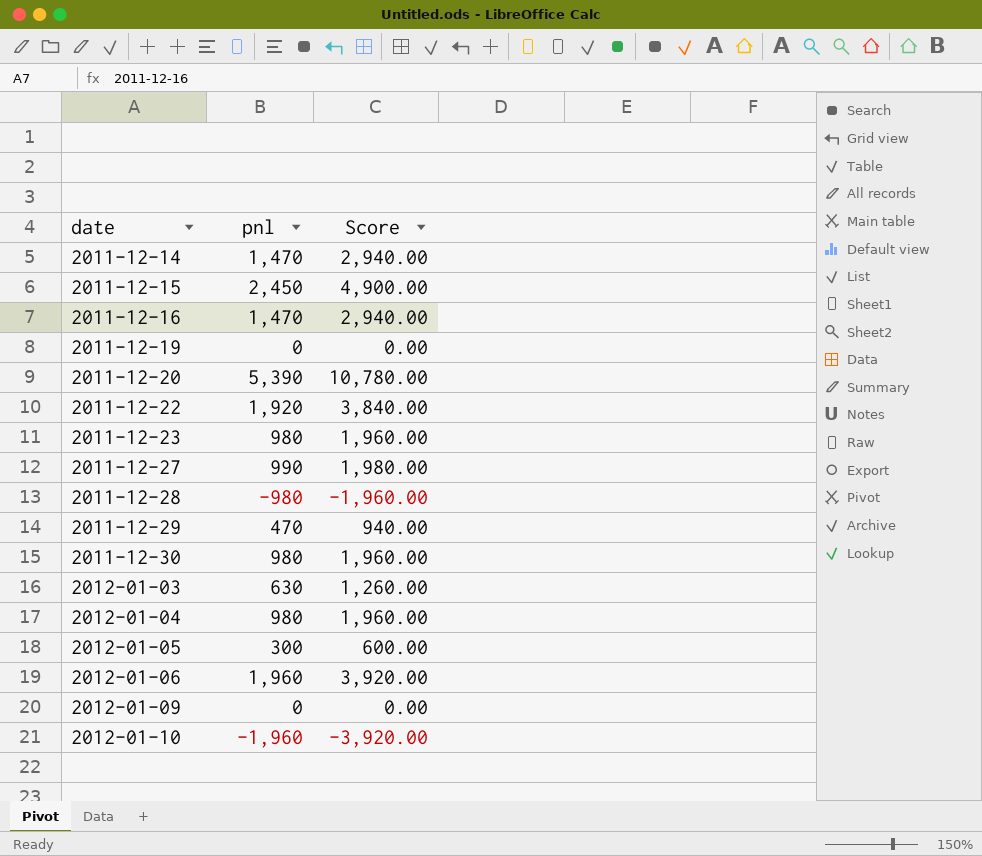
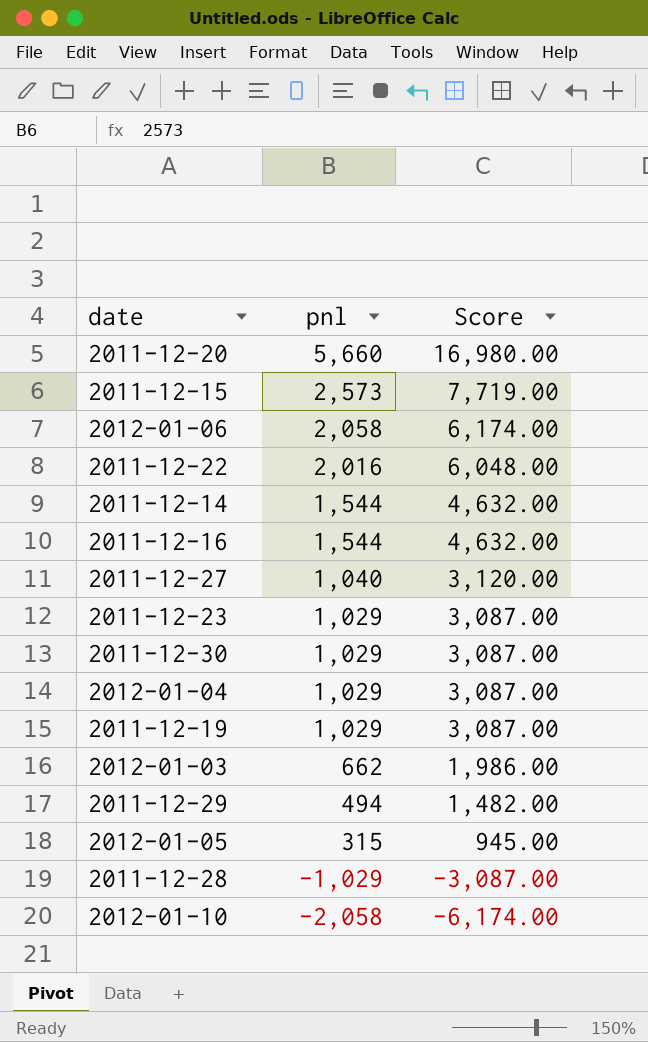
row order: date ascending -> pnl descending
column Score | formula: [pnl] * 2 -> [pnl] * 3
row 2012-01-09: 0 | 0.00 -> none
2011-12-20 | pnl: 5,390 -> 5,660
2011-12-15 | pnl: 2,450 -> 2,573
2012-01-06 | pnl: 1,960 -> 2,058
2011-12-22 | pnl: 1,920 -> 2,016
2011-12-14 | pnl: 1,470 -> 1,544
2011-12-16 | pnl: 1,470 -> 1,544
2011-12-27 | pnl: 990 -> 1,040
2011-12-23 | pnl: 980 -> 1,029
2011-12-30 | pnl: 980 -> 1,029
2012-01-04 | pnl: 980 -> 1,029
2011-12-19 | pnl: 0 -> 1,029
2012-01-03 | pnl: 630 -> 662
2011-12-29 | pnl: 470 -> 494
2012-01-05 | pnl: 300 -> 315
2011-12-28 | pnl: -980 -> -1,029
2012-01-10 | pnl: -1,960 -> -2,058

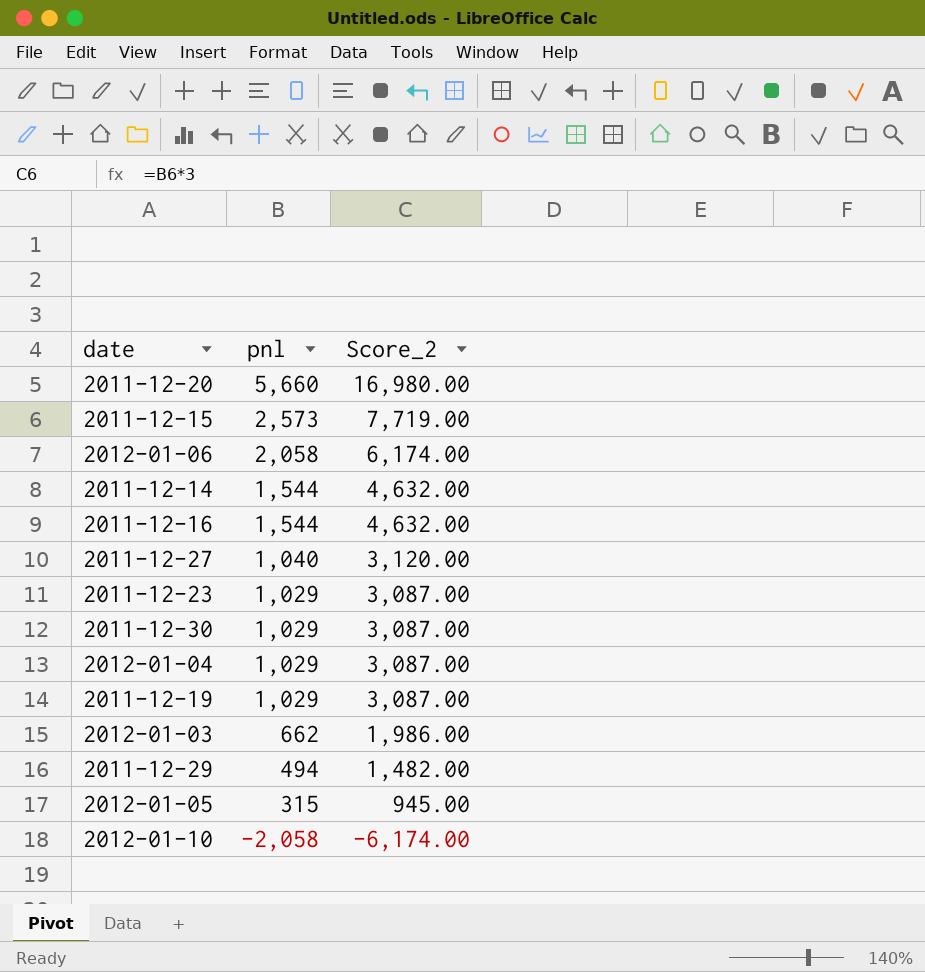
column name: Score -> Score_2
row 2011-12-22: 2,016 | 6,048.00 -> none
row 2011-12-28: -1,029 | -3,087.00 -> none

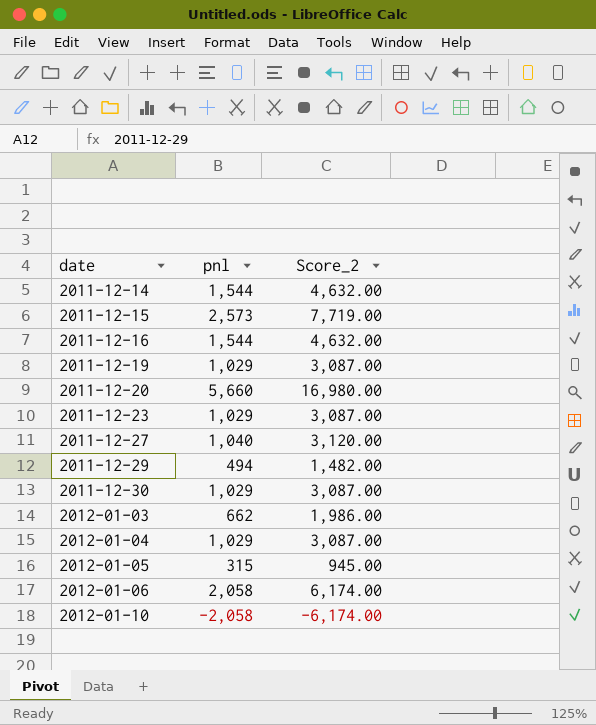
row order: pnl descending -> date ascending

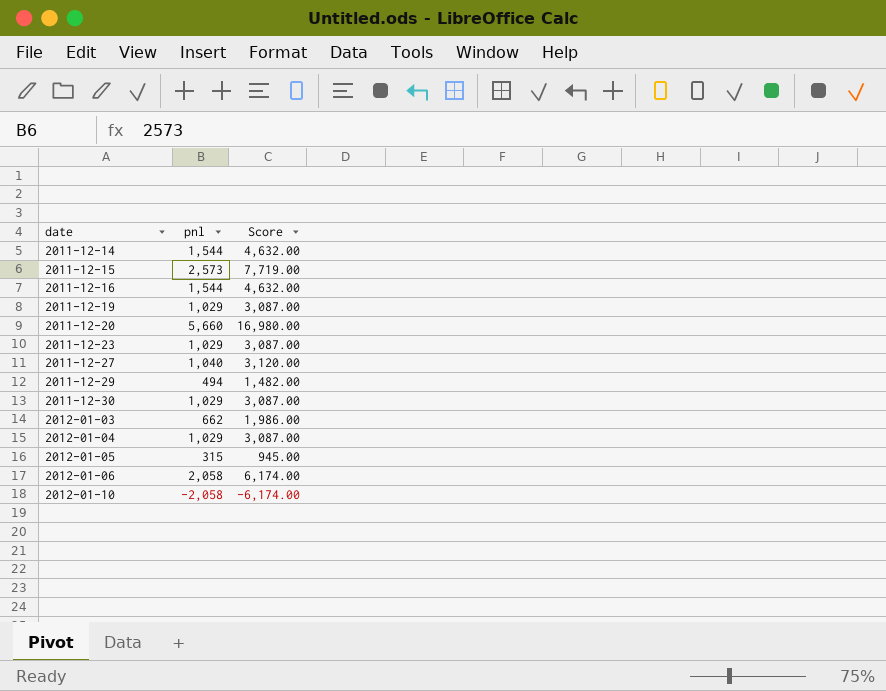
column name: Score_2 -> Score

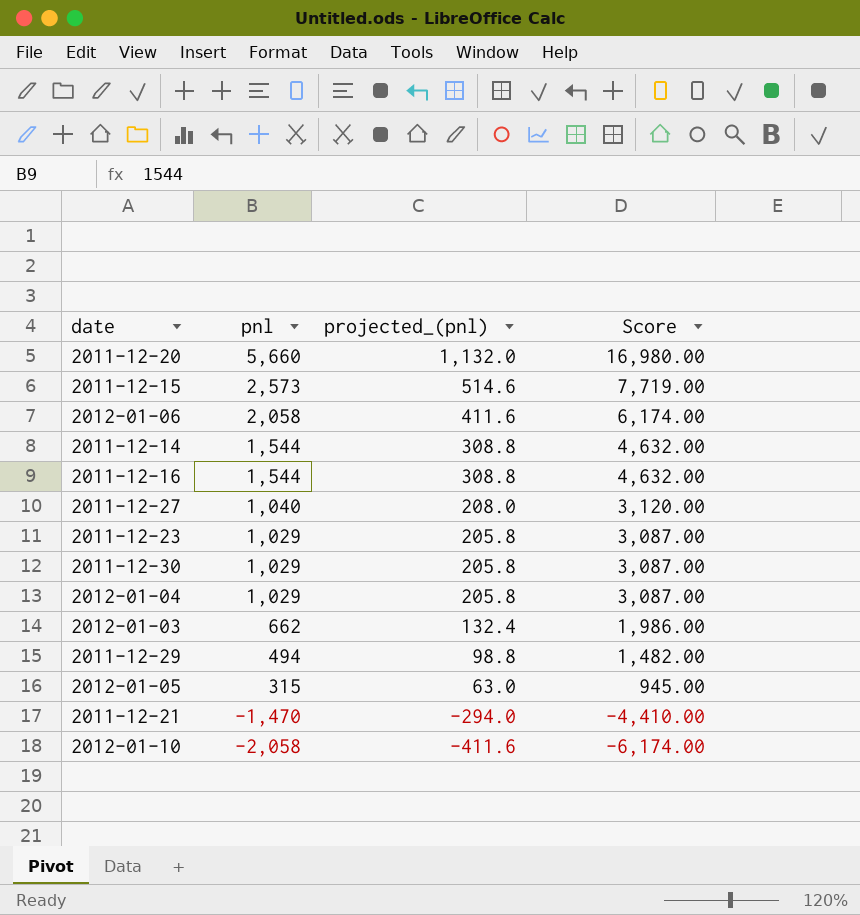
row order: date ascending -> pnl descending
column projected_(pnl) | formula: none -> [pnl] * 0.2
row 2011-12-19: 1,029 | 3,087.00 -> none
row 2011-12-21: none -> -1,470 | -294.0 | -4,410.00

